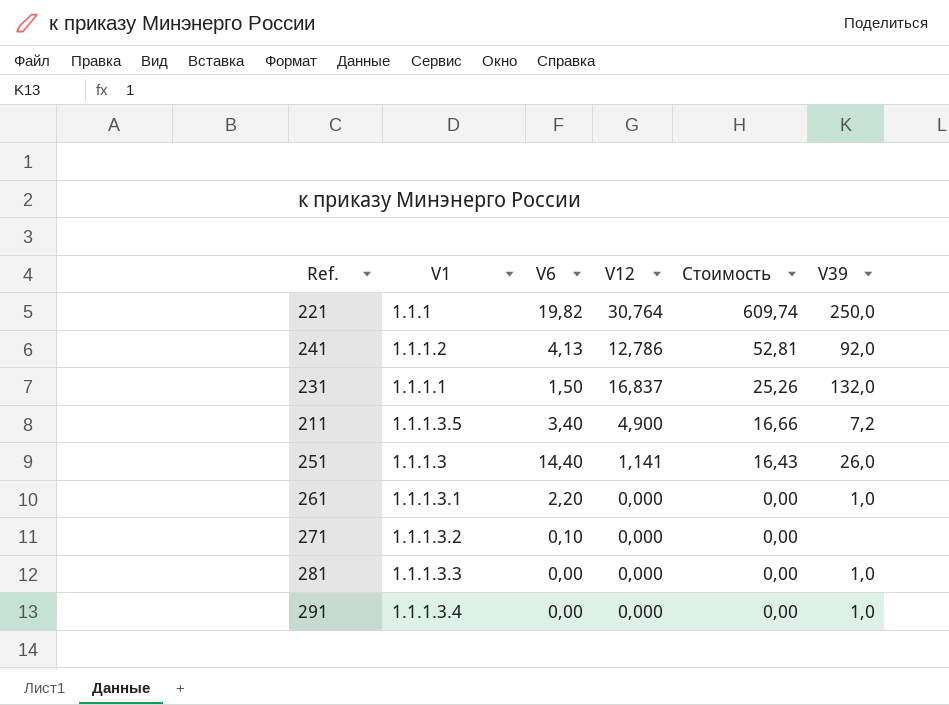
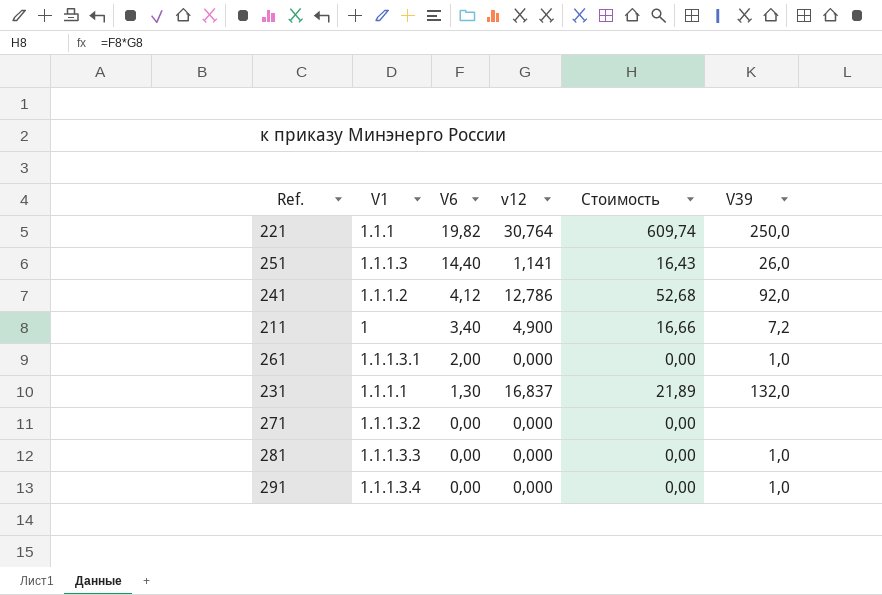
row order: Стоимость descending -> V6 descending
column name: V12 -> v12
241 | V6: 4,13 -> 4,12
241 | Стоимость: 52,81 -> 52,68
211 | V1: 1.1.1.3.5 -> 1
261 | V6: 2,20 -> 2,00
231 | V6: 1,50 -> 1,30
231 | Стоимость: 25,26 -> 21,89
271 | V6: 0,10 -> 0,00

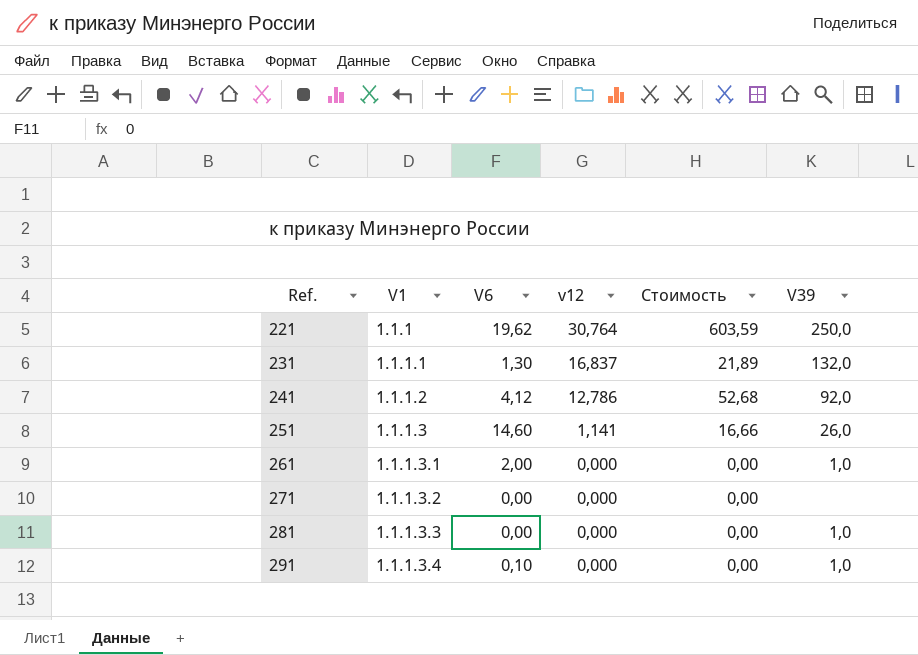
row order: V6 descending -> Ref. ascending
row 211: 1 | 3,40 | 4,900 | 16,66 | 7,2 -> none
221 | V6: 19,82 -> 19,62
221 | Стоимость: 609,74 -> 603,59
251 | V6: 14,40 -> 14,60
251 | Стоимость: 16,43 -> 16,66
291 | V6: 0,00 -> 0,10

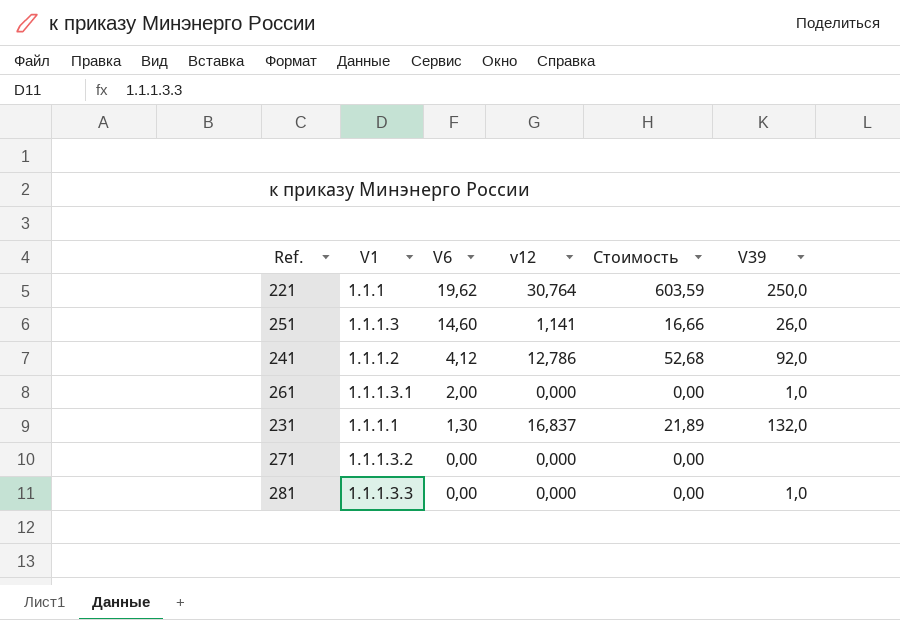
row order: Ref. ascending -> V6 descending
row 291: 1.1.1.3.4 | 0,10 | 0,000 | 0,00 | 1,0 -> none

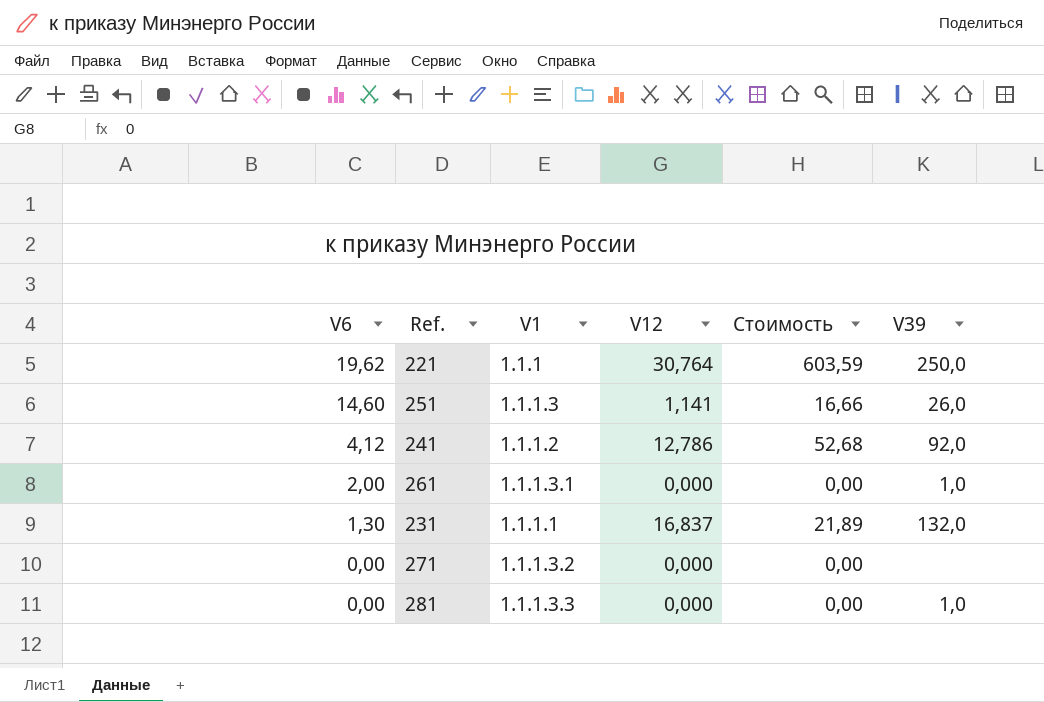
column V6 | position: 3 -> 1
column name: v12 -> V12

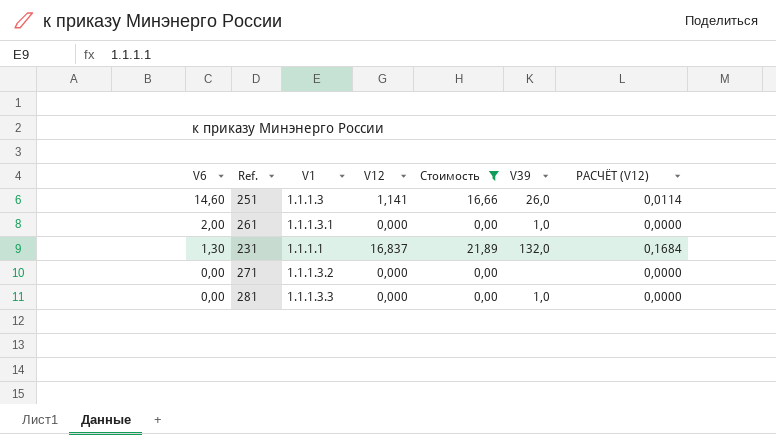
filter: none -> Стоимость <= 21,89
column РАСЧЁТ (V12) | formula: none -> [V12] * 0,01

